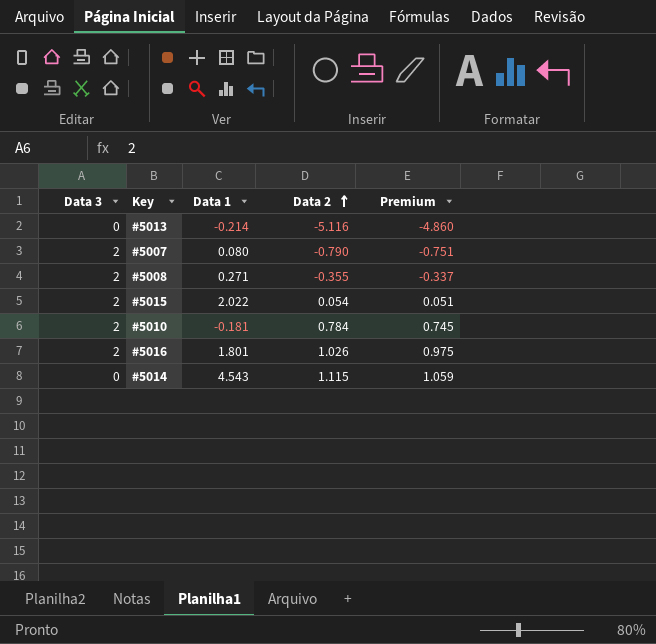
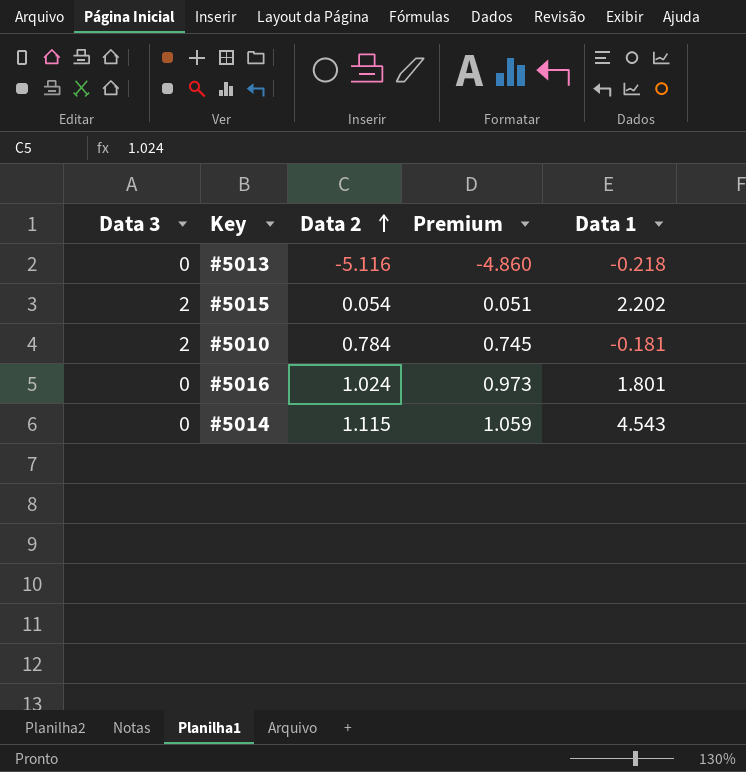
column Data 1 | position: 3 -> 5
row #5007: 2 | 0.080 | -0.790 | -0.751 -> none
row #5008: 2 | 0.271 | -0.355 | -0.337 -> none
#5013 | Data 1: -0.214 -> -0.218
#5015 | Data 1: 2.022 -> 2.202
#5016 | Data 3: 2 -> 0
#5016 | Data 2: 1.026 -> 1.024
#5016 | Premium: 0.975 -> 0.973

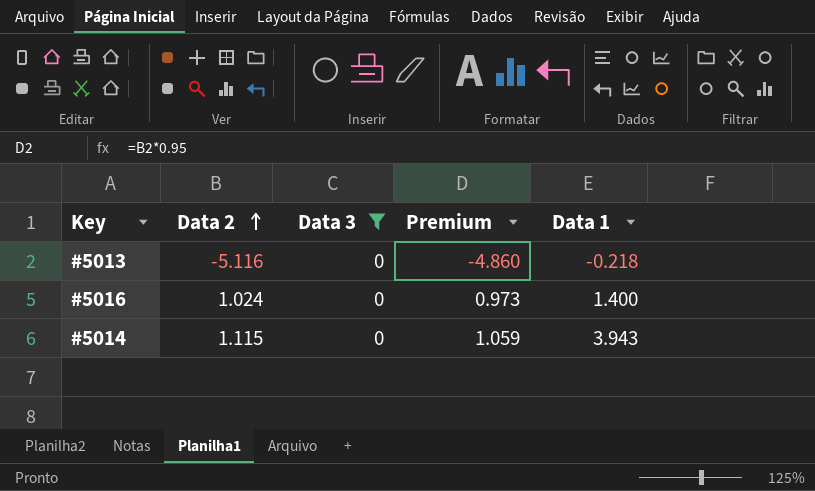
filter: none -> Data 3 = 0
column Data 3 | position: 1 -> 3
#5016 | Data 1: 1.801 -> 1.400
#5014 | Data 1: 4.543 -> 3.943

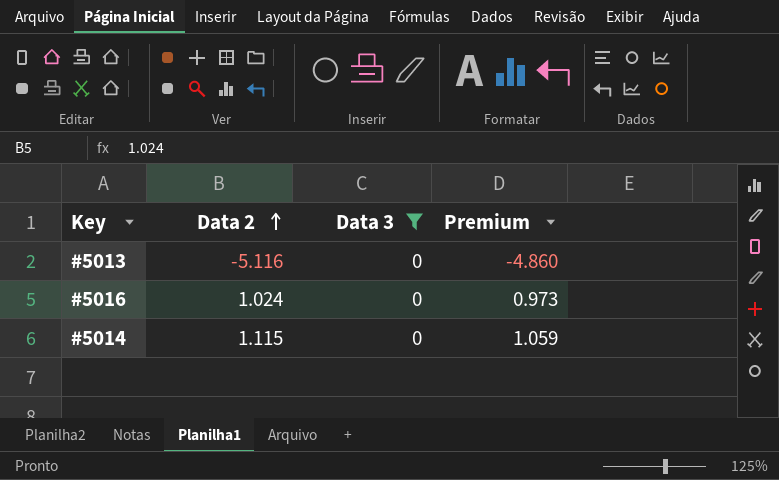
column Data 1 | position: 5 -> none

